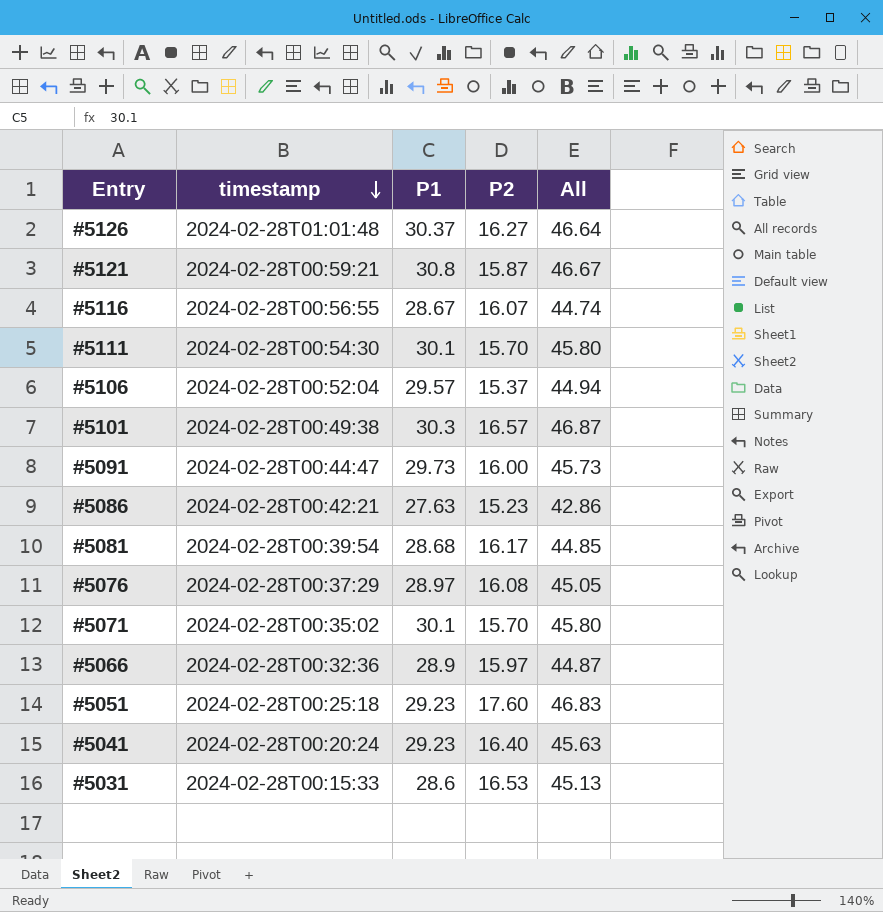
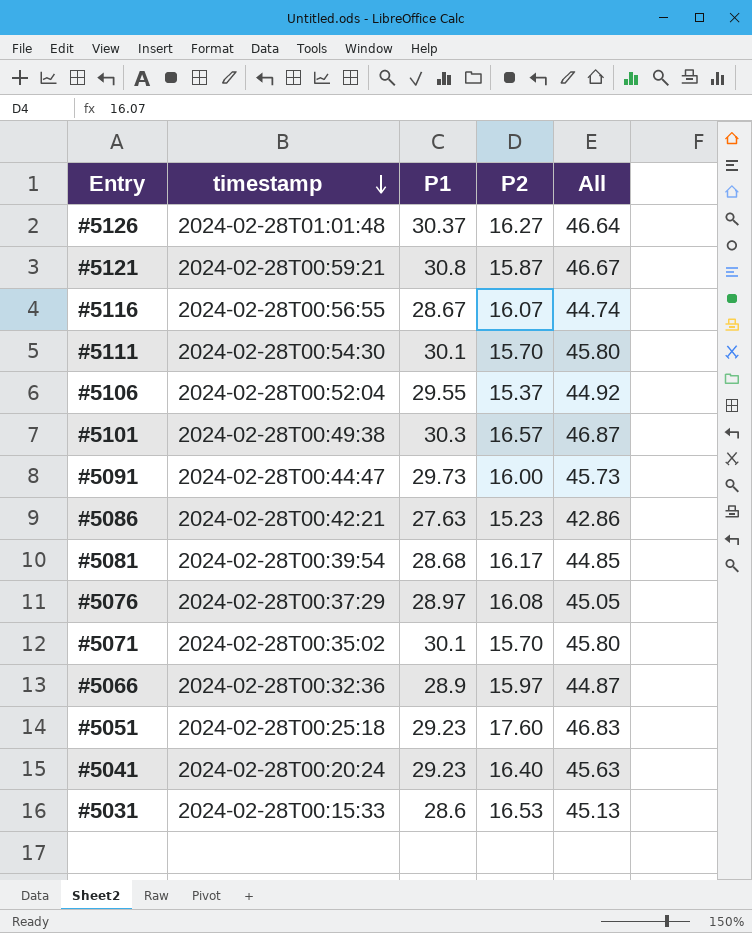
#5106 | P1: 29.57 -> 29.55
#5106 | All: 44.94 -> 44.92

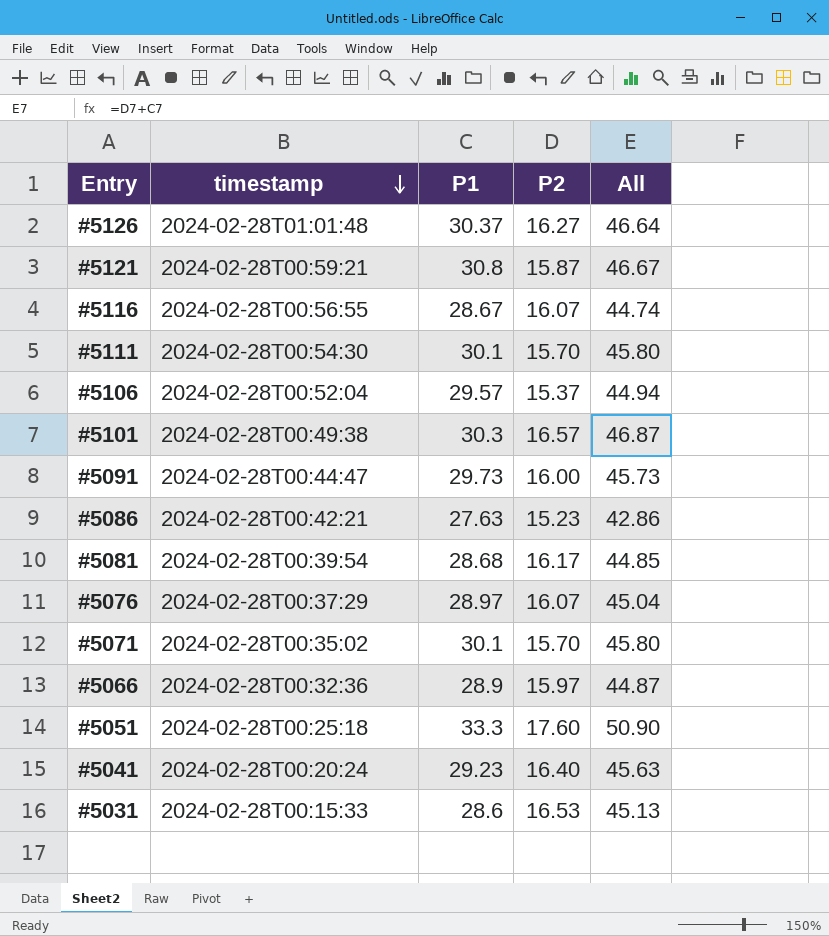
#5106 | P1: 29.55 -> 29.57
#5106 | All: 44.92 -> 44.94
#5076 | P2: 16.08 -> 16.07
#5076 | All: 45.05 -> 45.04
#5051 | P1: 29.23 -> 33.3
#5051 | All: 46.83 -> 50.90

